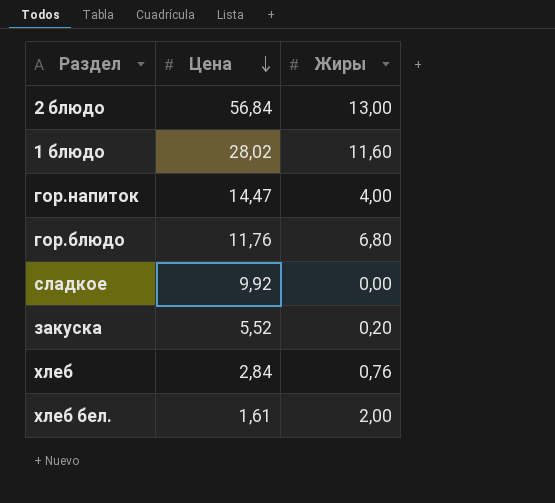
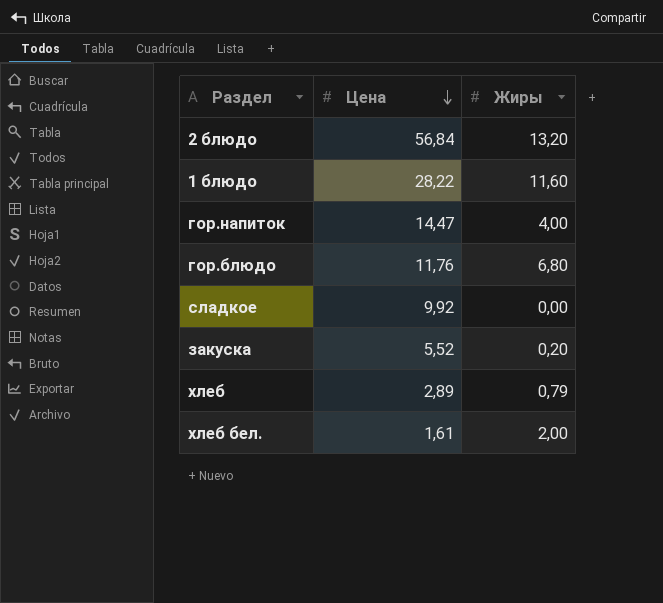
2 блюдо | Жиры: 13,00 -> 13,20
1 блюдо | Цена: 28,02 -> 28,22
хлеб | Цена: 2,84 -> 2,89
хлеб | Жиры: 0,76 -> 0,79

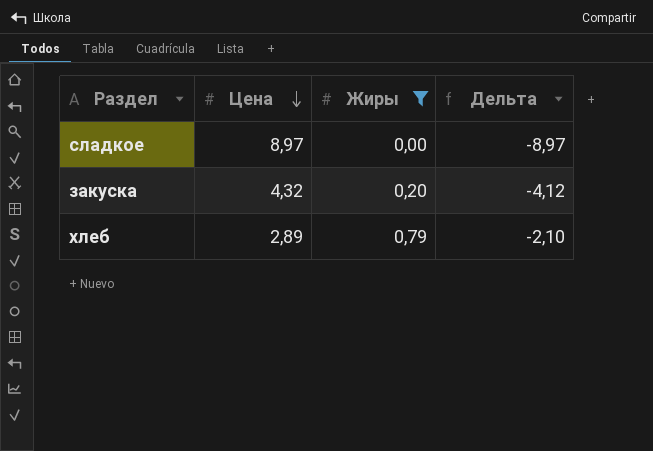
filter: none -> Жиры <= 0,79
column Дельта | formula: none -> [Жиры] - [Цена]
сладкое | Цена: 9,92 -> 8,97
закуска | Цена: 5,52 -> 4,32

